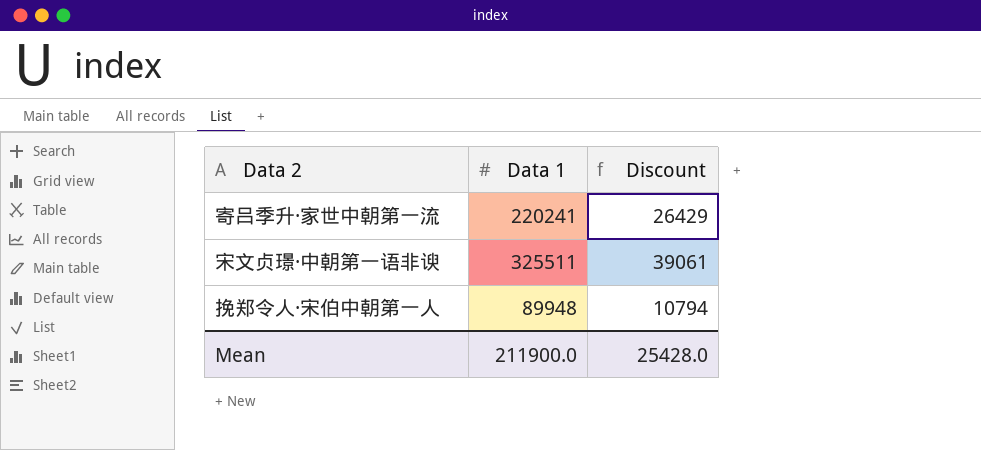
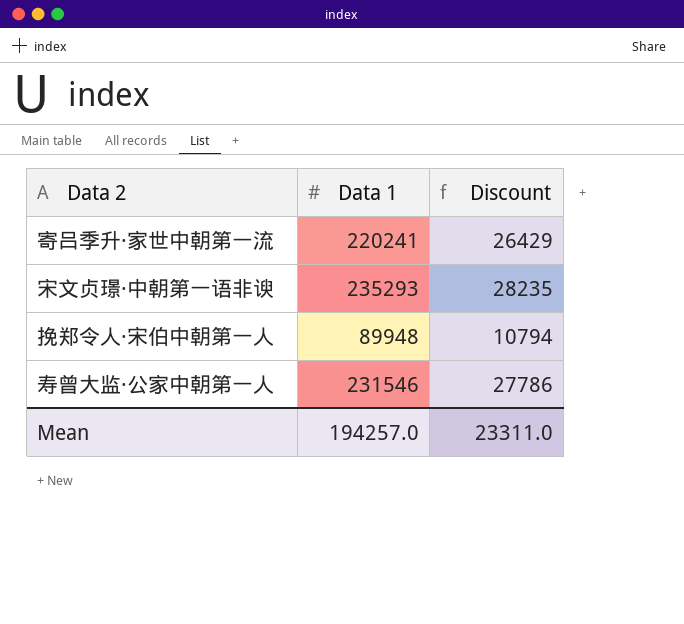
宋文贞璟·中朝第一语非谀 | Data 1: 325511 -> 235293
宋文贞璟·中朝第一语非谀 | Discount: 39061 -> 28235
row 寿曾大监·公家中朝第一人: none -> 231546 | 27786
Mean | Data 1: 211900.0 -> 194257.0
Mean | Discount: 25428.0 -> 23311.0

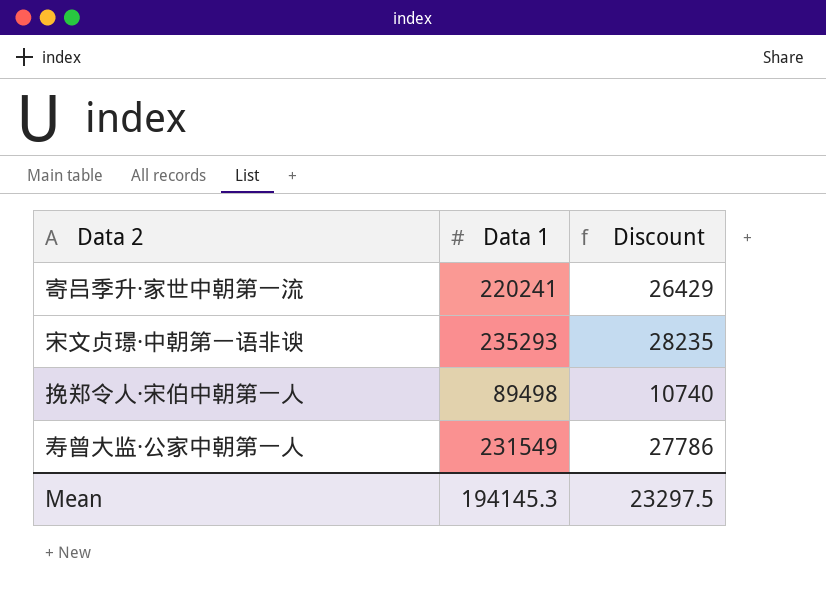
挽郑令人·宋伯中朝第一人 | Data 1: 89948 -> 89498
挽郑令人·宋伯中朝第一人 | Discount: 10794 -> 10740
寿曾大监·公家中朝第一人 | Data 1: 231546 -> 231549
Mean | Data 1: 194257.0 -> 194145.3
Mean | Discount: 23311.0 -> 23297.5

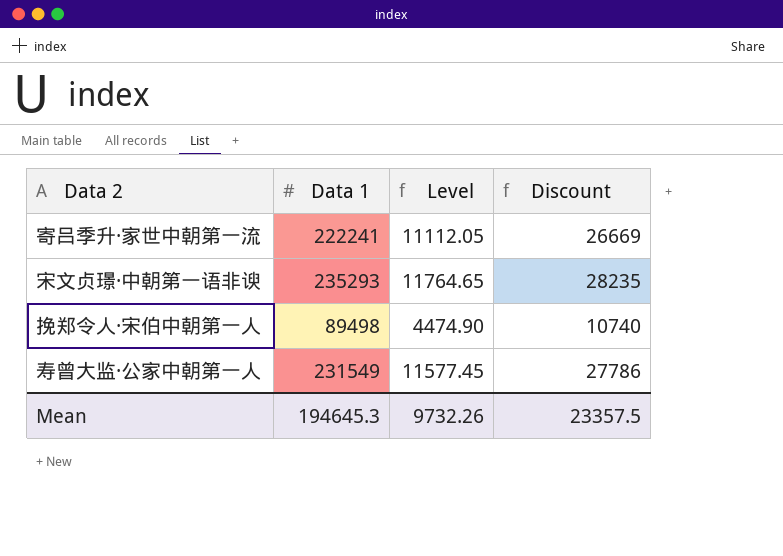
column Level | formula: none -> [Data 1] * 0.05
寄吕季升·家世中朝第一流 | Data 1: 220241 -> 222241
寄吕季升·家世中朝第一流 | Discount: 26429 -> 26669
Mean | Data 1: 194145.3 -> 194645.3
Mean | Discount: 23297.5 -> 23357.5

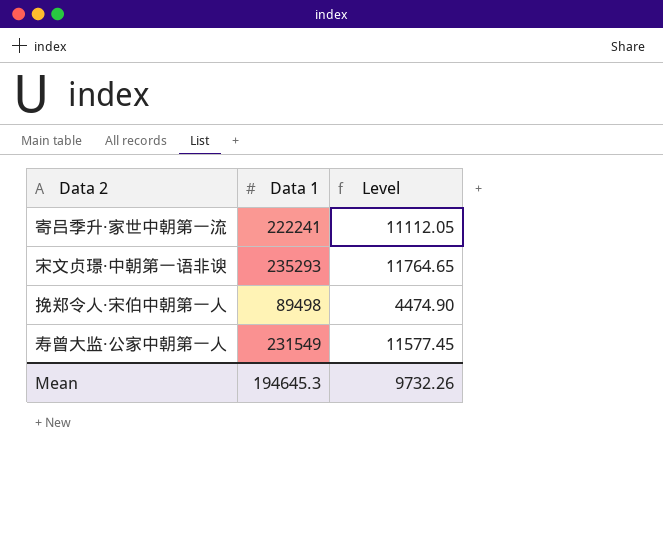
column Discount | formula: [Data 1] * 0.12 -> none

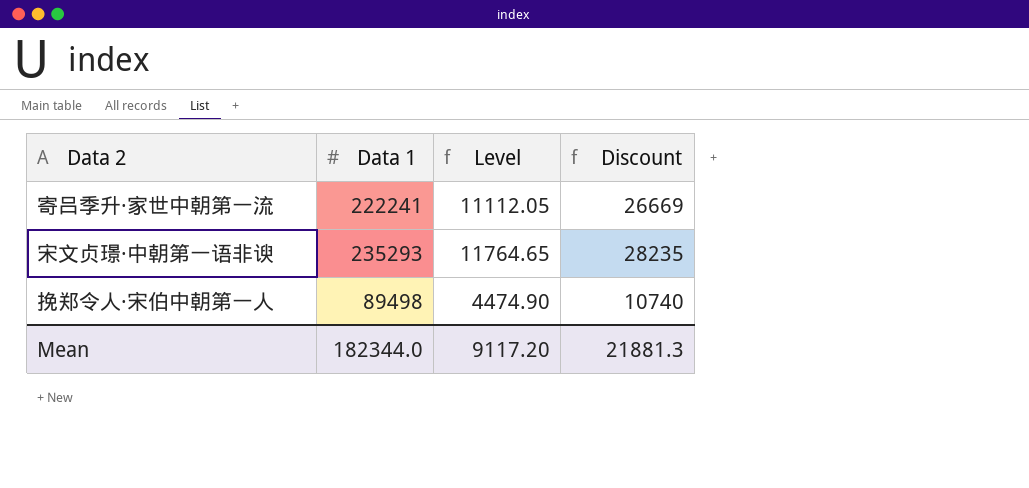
column Discount | formula: none -> [Data 1] * 0.12
row 寿曾大监·公家中朝第一人: 231549 | 11577.45 -> none
Mean | Data 1: 194645.3 -> 182344.0
Mean | Level: 9732.26 -> 9117.20

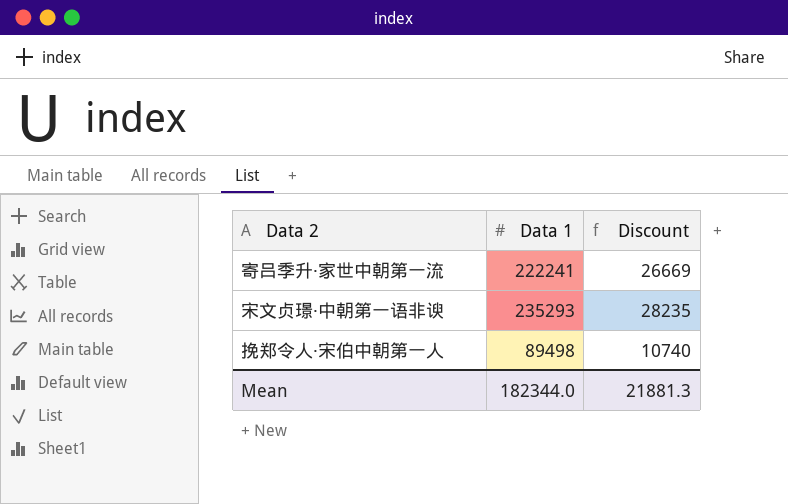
column Level | formula: [Data 1] * 0.05 -> none

